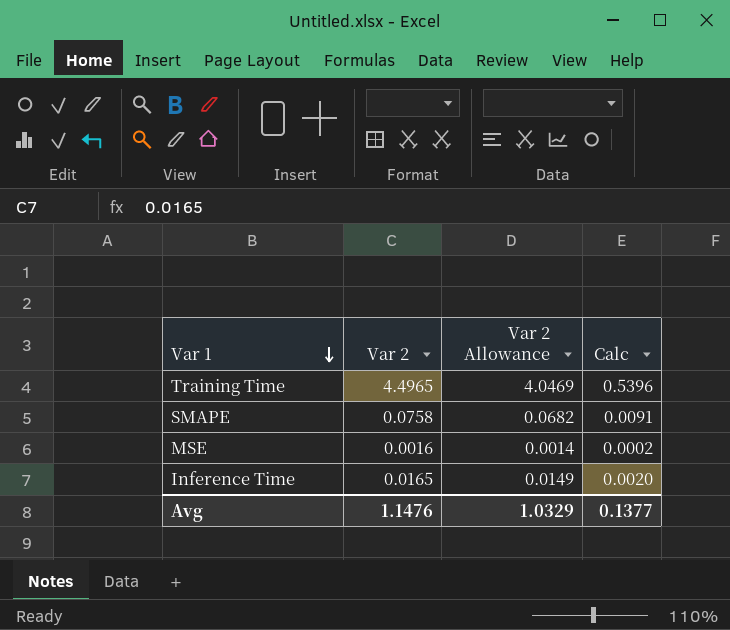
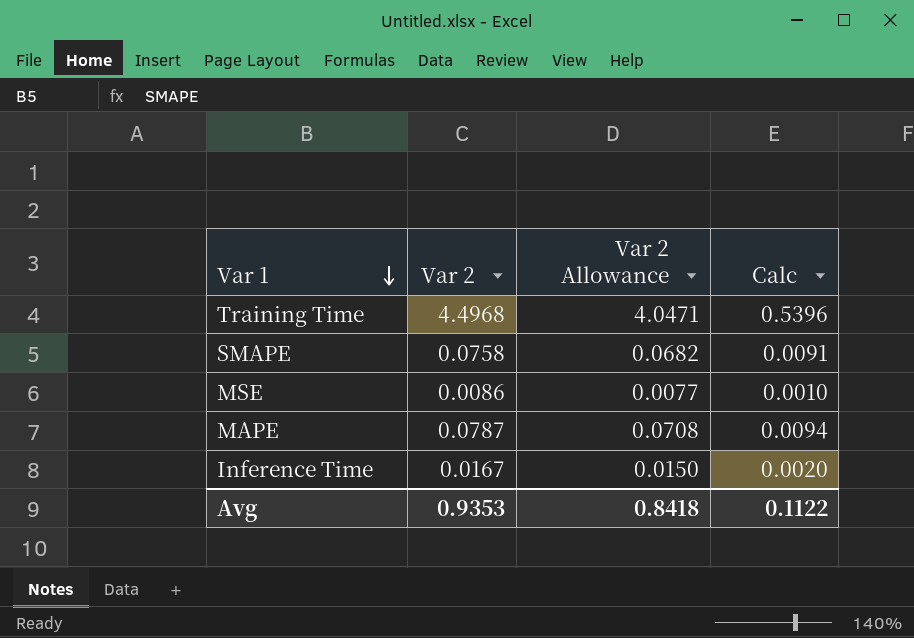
Training Time | Var 2: 4.4965 -> 4.4968
Training Time | Var 2 Allowance: 4.0469 -> 4.0471
MSE | Var 2: 0.0016 -> 0.0086
MSE | Var 2 Allowance: 0.0014 -> 0.0077
MSE | Calc: 0.0002 -> 0.0010
row MAPE: none -> 0.0787 | 0.0708 | 0.0094
Inference Time | Var 2: 0.0165 -> 0.0167
Inference Time | Var 2 Allowance: 0.0149 -> 0.0150
Avg | Var 2: 1.1476 -> 0.9353
Avg | Var 2 Allowance: 1.0329 -> 0.8418
Avg | Calc: 0.1377 -> 0.1122

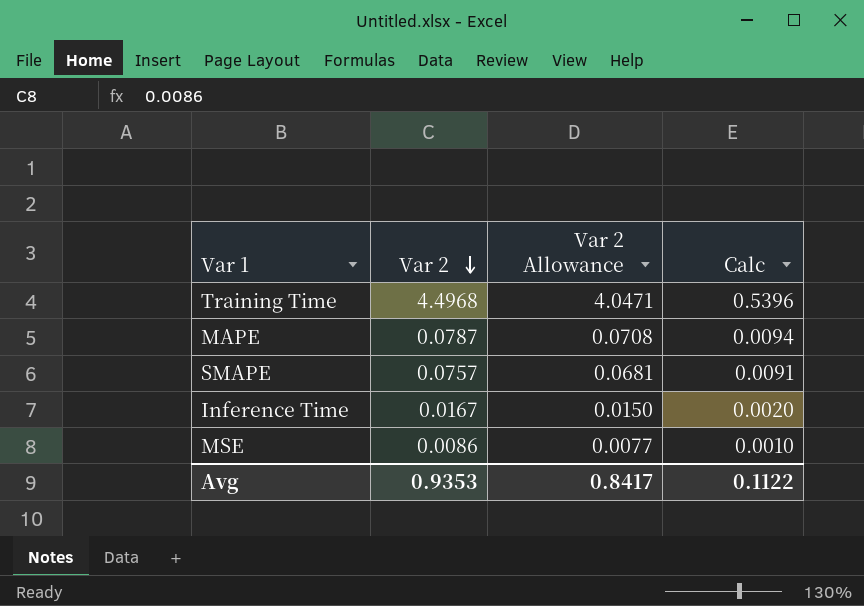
row order: Var 1 descending -> Var 2 descending
SMAPE | Var 2: 0.0758 -> 0.0757
SMAPE | Var 2 Allowance: 0.0682 -> 0.0681
Avg | Var 2 Allowance: 0.8418 -> 0.8417

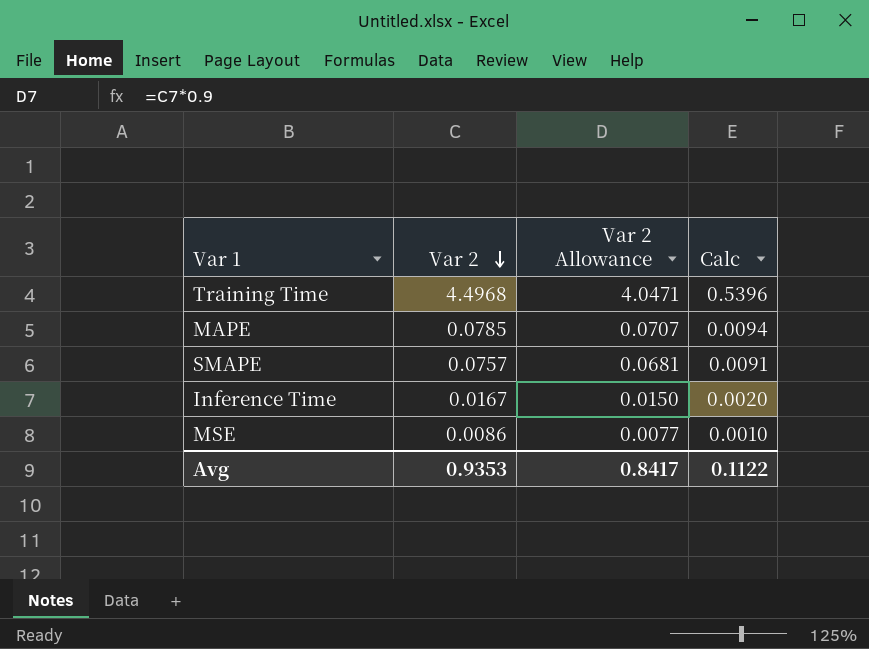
MAPE | Var 2: 0.0787 -> 0.0785
MAPE | Var 2 Allowance: 0.0708 -> 0.0707

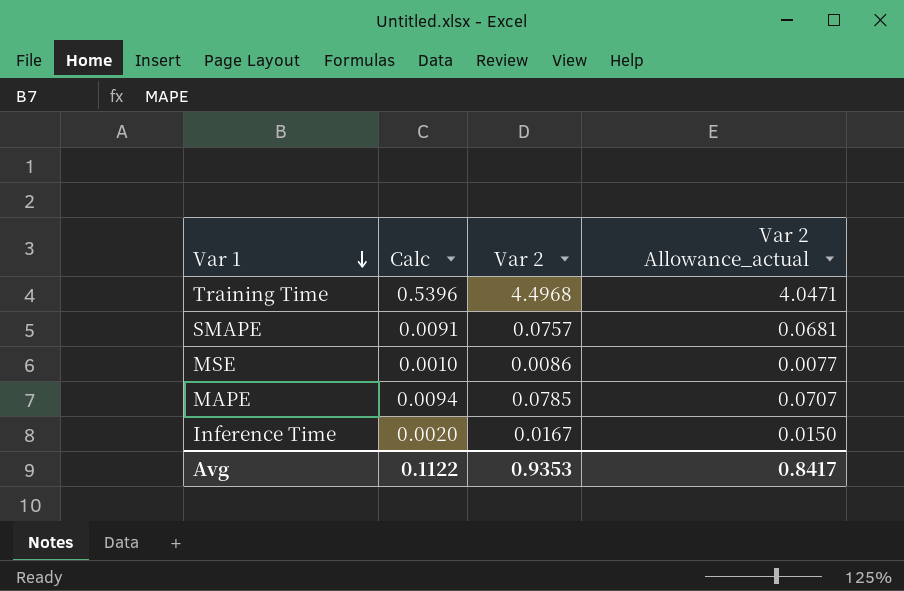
row order: Var 2 descending -> Var 1 descending
column Calc | position: 4 -> 2
column name: Var 2 Allowance -> Var 2 Allowance_actual

